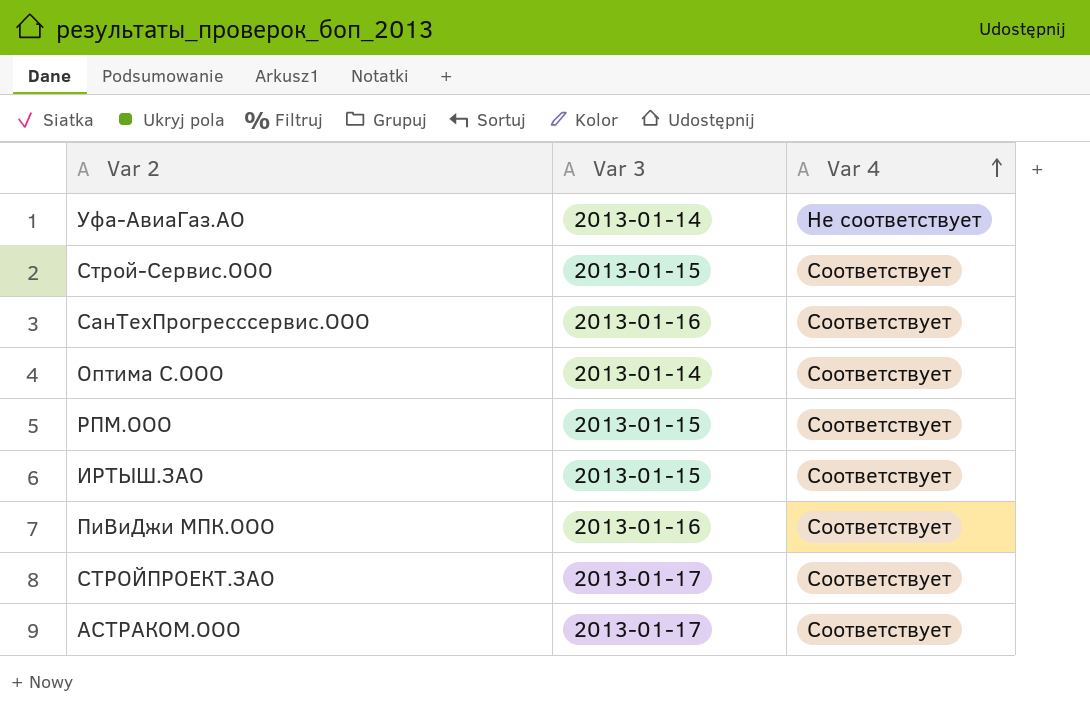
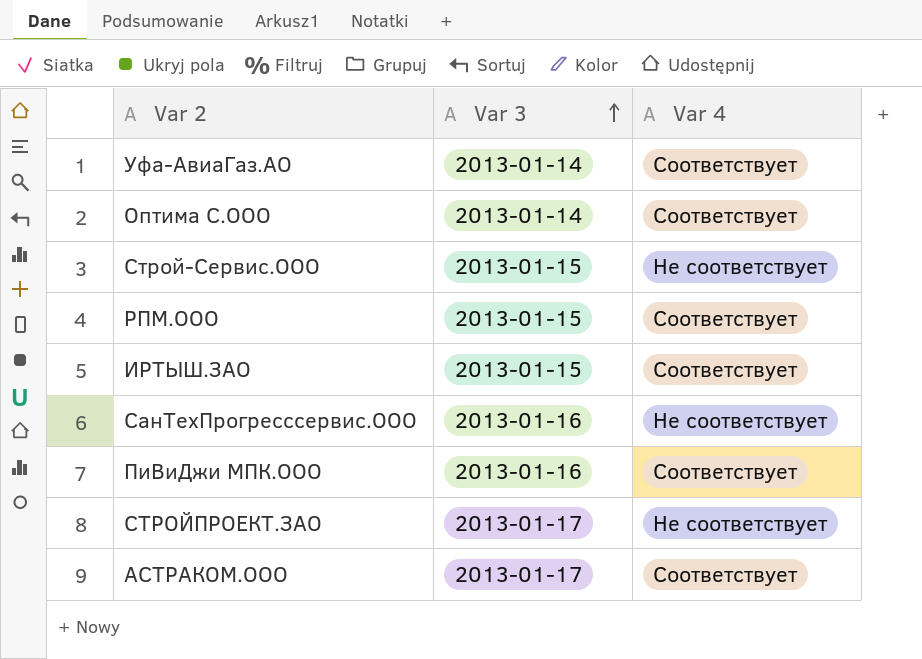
row order: Var 4 ascending -> Var 3 ascending
Уфа-АвиаГаз.АО | Var 4: Не соответствует -> Соответствует
Строй-Сервис.ООО | Var 4: Соответствует -> Не соответствует
СанТехПрогресссервис.ООО | Var 4: Соответствует -> Не соответствует
СТРОЙПРОЕКТ.ЗАО | Var 4: Соответствует -> Не соответствует

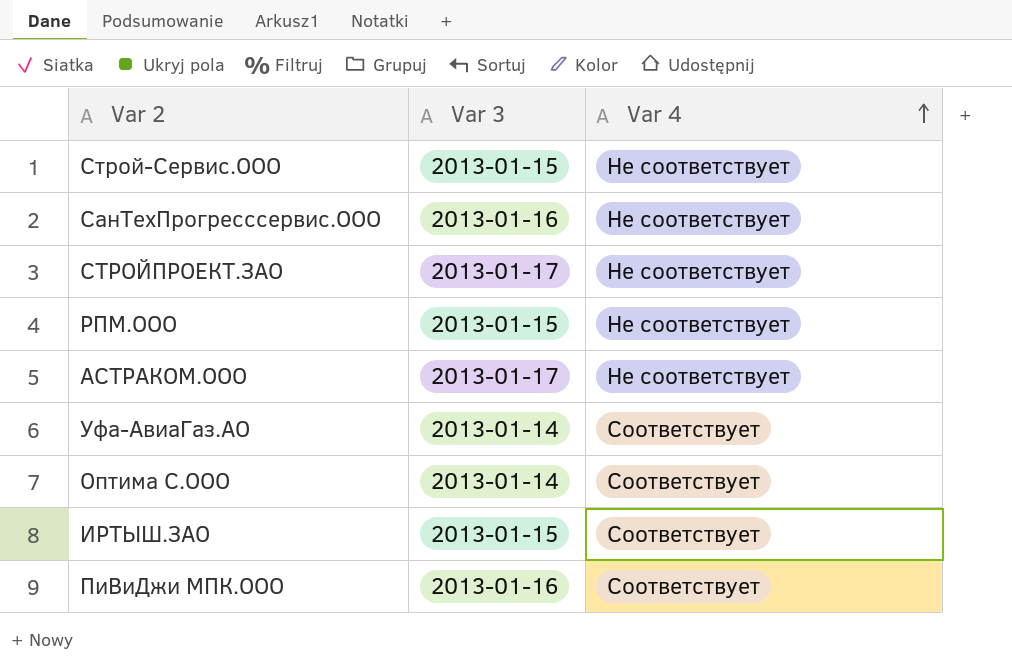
row order: Var 3 ascending -> Var 4 ascending
РПМ.ООО | Var 4: Соответствует -> Не соответствует
АСТРАКОМ.ООО | Var 4: Соответствует -> Не соответствует

